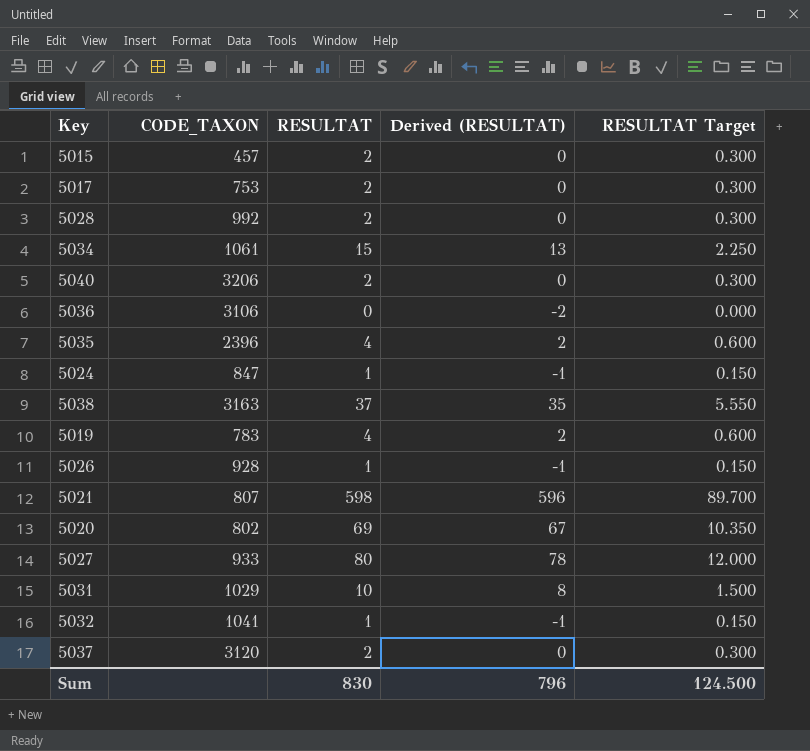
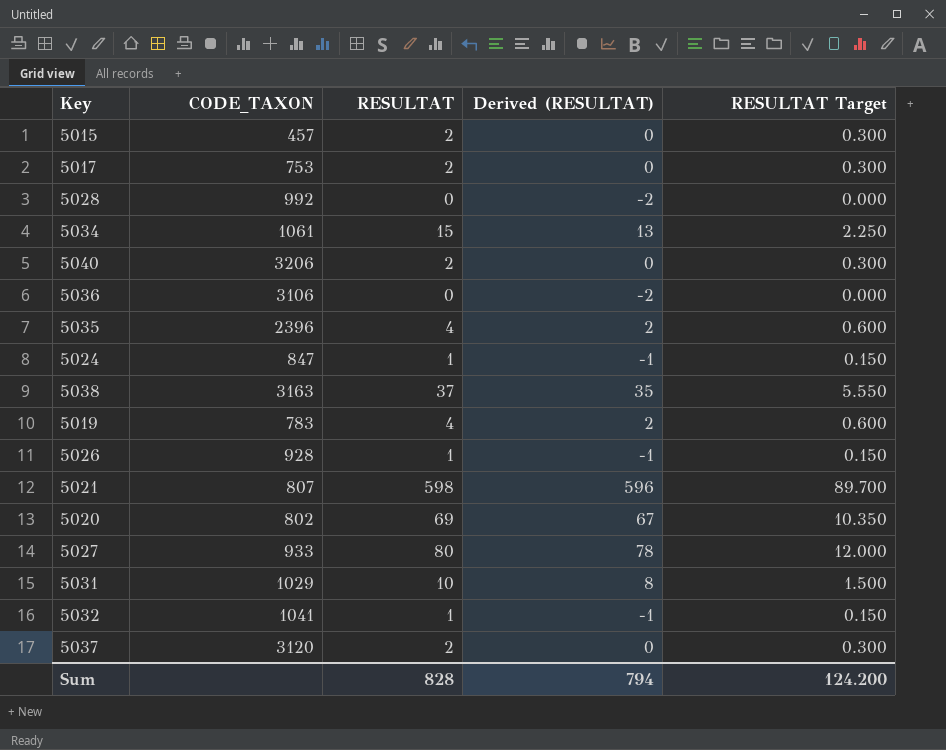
5028 | RESULTAT: 2 -> 0
5028 | Derived (RESULTAT): 0 -> -2
5028 | RESULTAT Target: 0.300 -> 0.000
Sum | RESULTAT: 830 -> 828
Sum | Derived (RESULTAT): 796 -> 794
Sum | RESULTAT Target: 124.500 -> 124.200

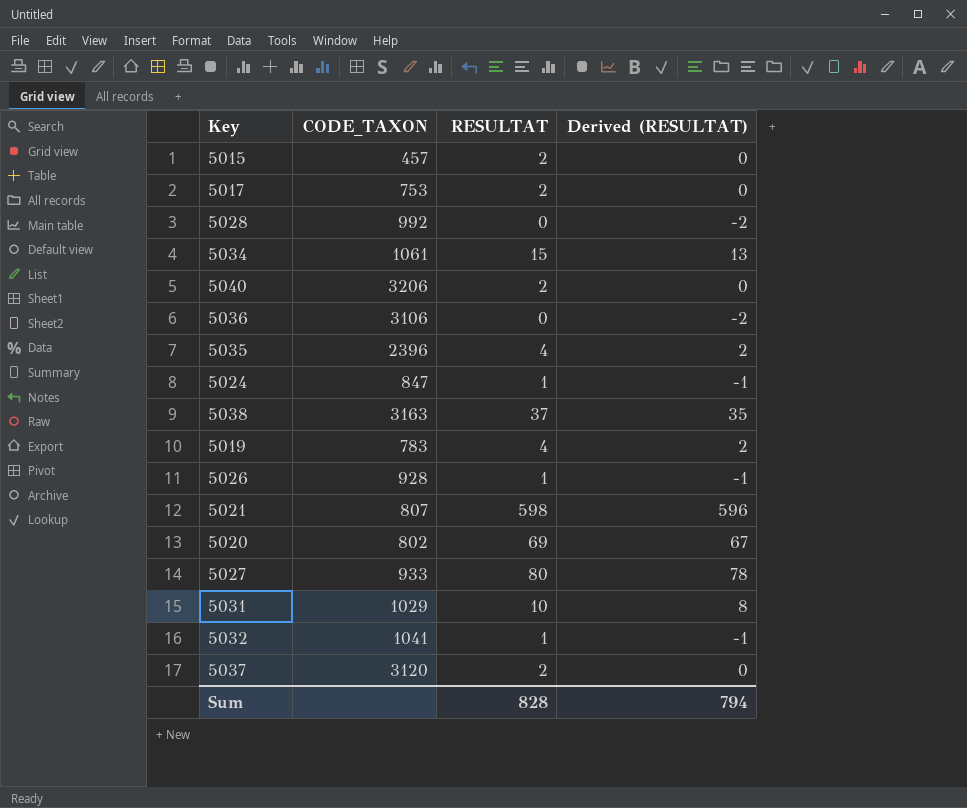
column RESULTAT Target | formula: [RESULTAT] * 0.15 -> none

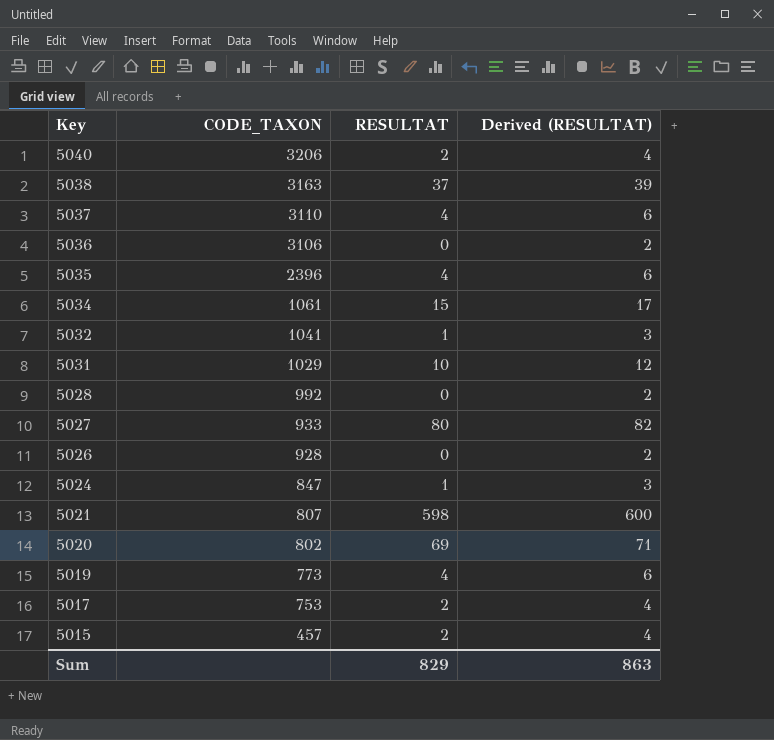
row order: none -> Key descending
column Derived (RESULTAT) | formula: [RESULTAT] - 2 -> [RESULTAT] + 2
5037 | CODE_TAXON: 3120 -> 3110
5037 | RESULTAT: 2 -> 4
5026 | RESULTAT: 1 -> 0
5019 | CODE_TAXON: 783 -> 773
Sum | RESULTAT: 828 -> 829
Sum | Derived (RESULTAT): 794 -> 863

